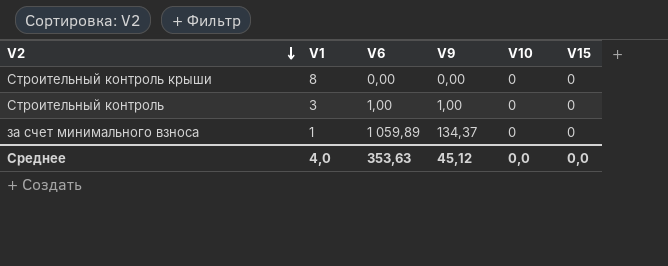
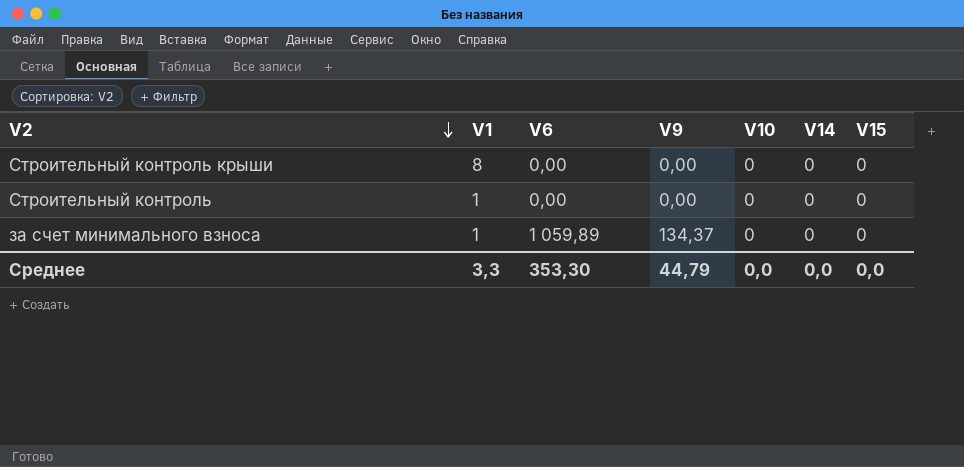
column V14 | position: none -> 6
Строительный контроль | V1: 3 -> 1
Строительный контроль | V6: 1,00 -> 0,00
Строительный контроль | V9: 1,00 -> 0,00
Среднее | V1: 4,0 -> 3,3
Среднее | V6: 353,63 -> 353,30
Среднее | V9: 45,12 -> 44,79

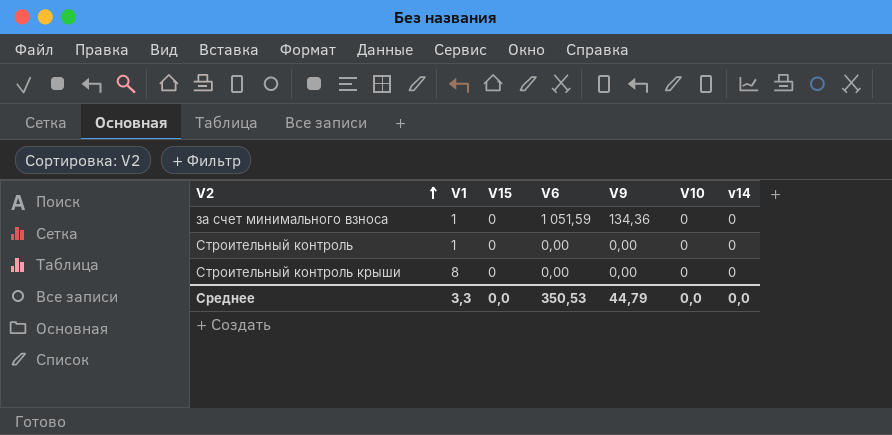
row order: V2 descending -> V2 ascending
column V15 | position: 7 -> 3
column name: V14 -> v14
за счет минимального взноса | V6: 1 059,89 -> 1 051,59
за счет минимального взноса | V9: 134,37 -> 134,36
Среднее | V6: 353,30 -> 350,53

